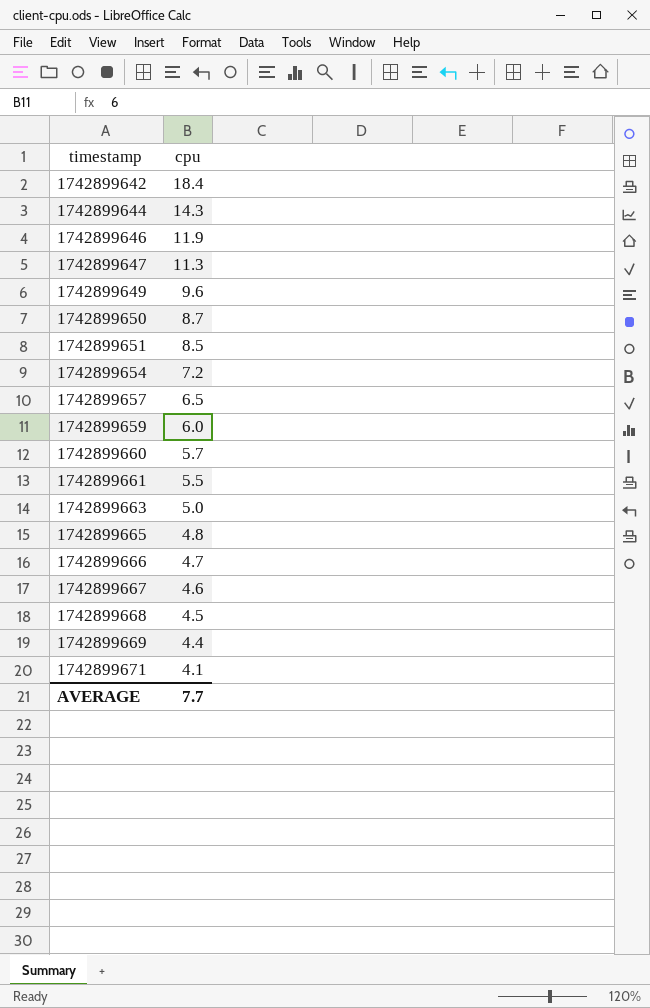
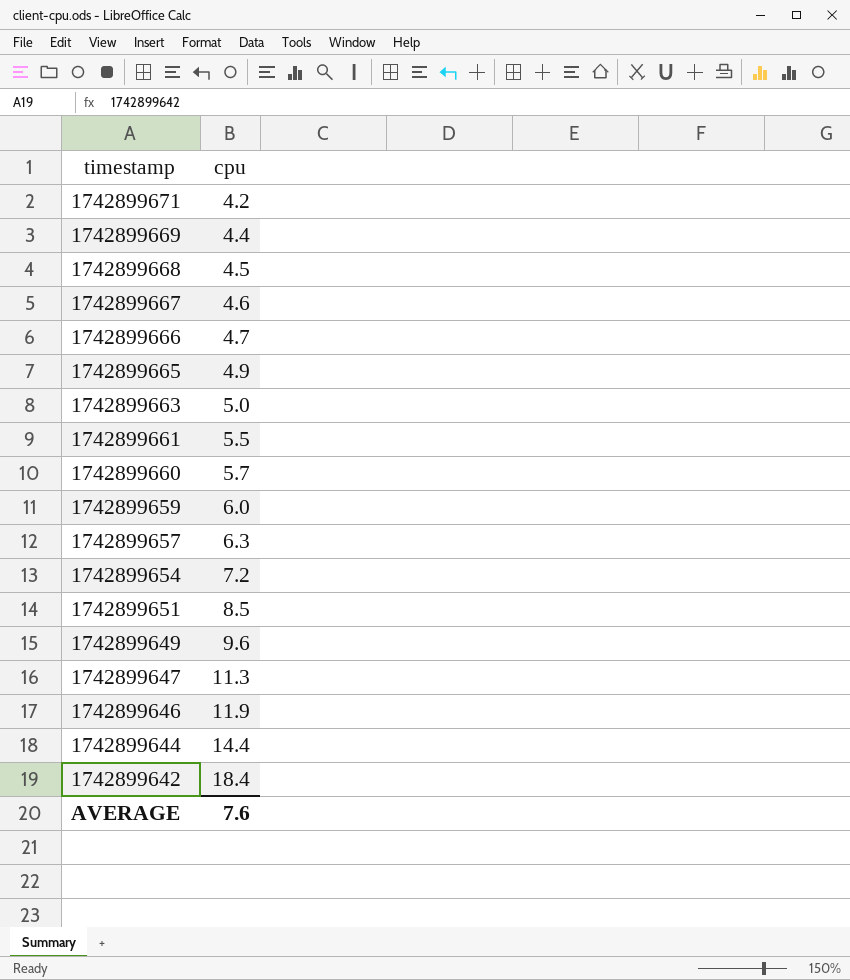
row order: timestamp ascending -> timestamp descending
row 1742899650: 8.7 -> none
1742899671 | cpu: 4.1 -> 4.2
1742899665 | cpu: 4.8 -> 4.9
1742899657 | cpu: 6.5 -> 6.3
1742899644 | cpu: 14.3 -> 14.4
AVERAGE | cpu: 7.7 -> 7.6

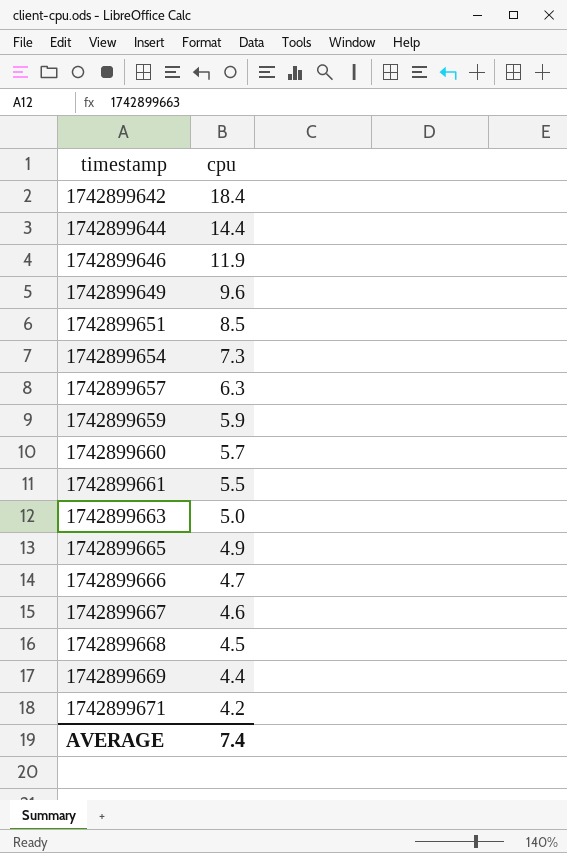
row order: timestamp descending -> timestamp ascending
row 1742899647: 11.3 -> none
1742899654 | cpu: 7.2 -> 7.3
1742899659 | cpu: 6.0 -> 5.9
AVERAGE | cpu: 7.6 -> 7.4

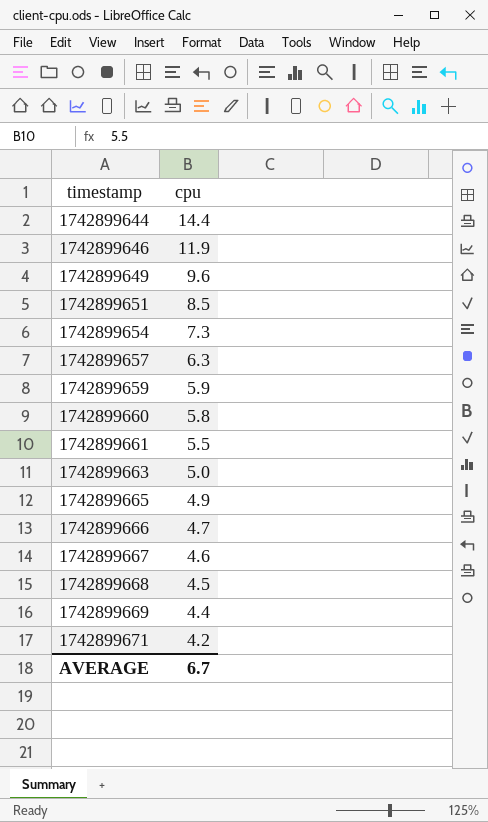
row 1742899642: 18.4 -> none
1742899660 | cpu: 5.7 -> 5.8
AVERAGE | cpu: 7.4 -> 6.7

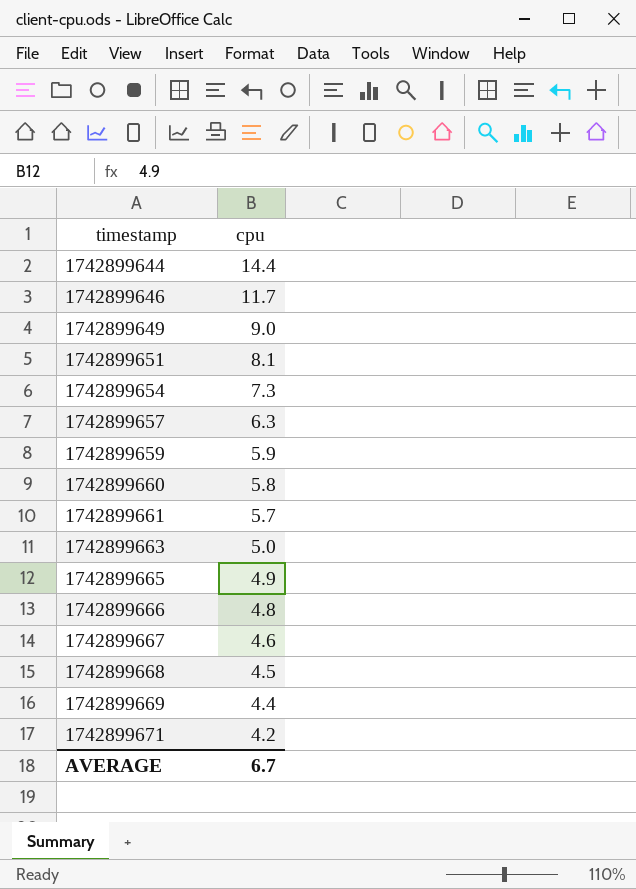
1742899646 | cpu: 11.9 -> 11.7
1742899649 | cpu: 9.6 -> 9.0
1742899651 | cpu: 8.5 -> 8.1
1742899661 | cpu: 5.5 -> 5.7
1742899666 | cpu: 4.7 -> 4.8

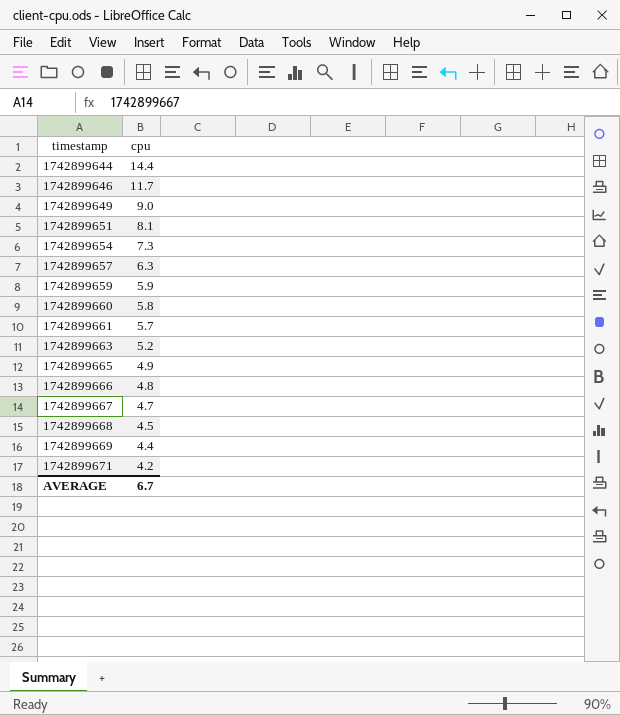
1742899663 | cpu: 5.0 -> 5.2
1742899667 | cpu: 4.6 -> 4.7

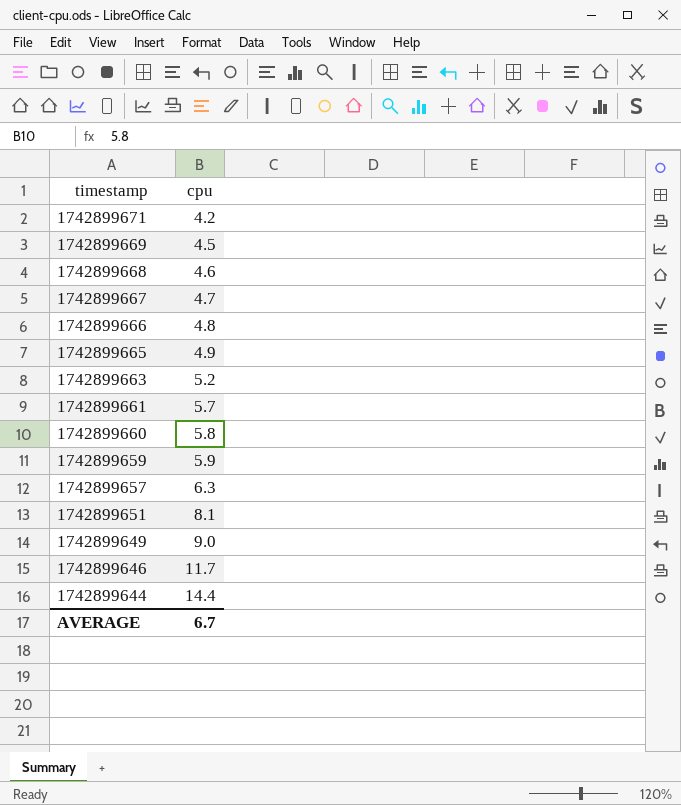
row order: timestamp ascending -> timestamp descending
row 1742899654: 7.3 -> none
1742899669 | cpu: 4.4 -> 4.5
1742899668 | cpu: 4.5 -> 4.6

